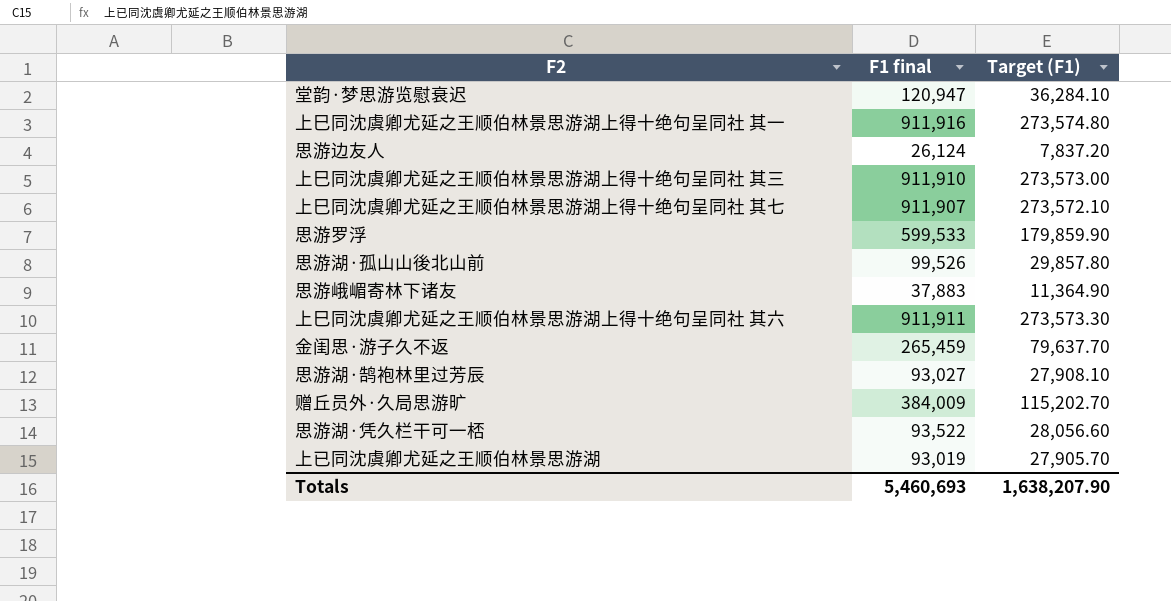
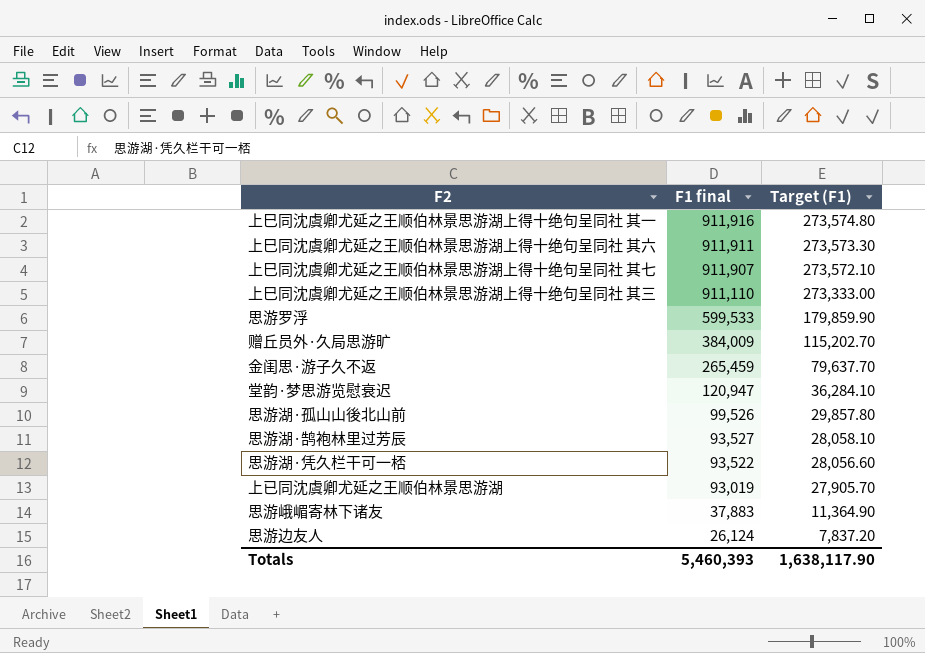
row order: none -> F1 final descending
上巳同沈虞卿尤延之王顺伯林景思游湖上得十绝句呈同社 其三 | F1 final: 911,910 -> 911,110
上巳同沈虞卿尤延之王顺伯林景思游湖上得十绝句呈同社 其三 | Target (F1): 273,573.00 -> 273,333.00
思游湖·鹄袍林里过芳辰 | F1 final: 93,027 -> 93,527
思游湖·鹄袍林里过芳辰 | Target (F1): 27,908.10 -> 28,058.10
Totals | F1 final: 5,460,693 -> 5,460,393
Totals | Target (F1): 1,638,207.90 -> 1,638,117.90

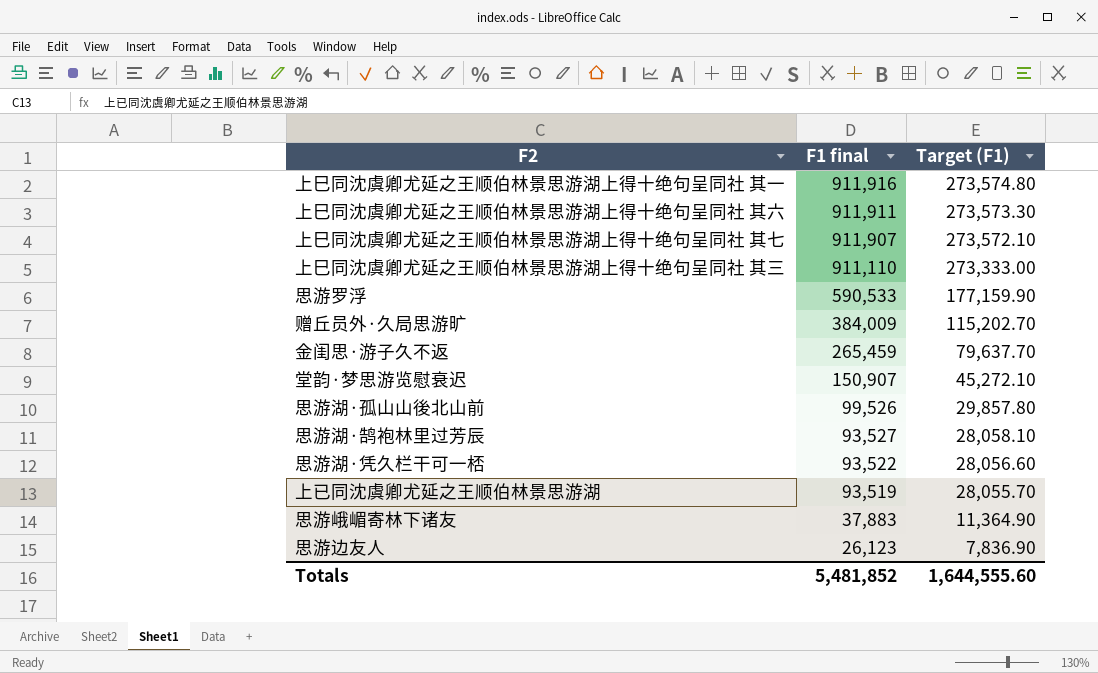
思游罗浮 | F1 final: 599,533 -> 590,533
思游罗浮 | Target (F1): 179,859.90 -> 177,159.90
堂韵·梦思游览慰衰迟 | F1 final: 120,947 -> 150,907
堂韵·梦思游览慰衰迟 | Target (F1): 36,284.10 -> 45,272.10
上已同沈虞卿尤延之王顺伯林景思游湖 | F1 final: 93,019 -> 93,519
上已同沈虞卿尤延之王顺伯林景思游湖 | Target (F1): 27,905.70 -> 28,055.70
思游边友人 | F1 final: 26,124 -> 26,123
思游边友人 | Target (F1): 7,837.20 -> 7,836.90
Totals | F1 final: 5,460,393 -> 5,481,852
Totals | Target (F1): 1,638,117.90 -> 1,644,555.60

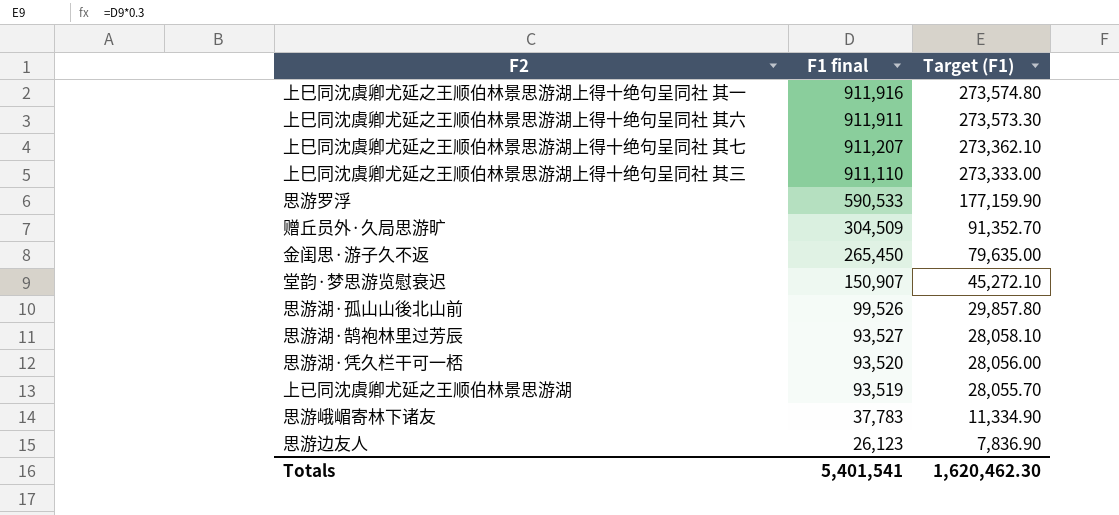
上巳同沈虞卿尤延之王顺伯林景思游湖上得十绝句呈同社 其七 | F1 final: 911,907 -> 911,207
上巳同沈虞卿尤延之王顺伯林景思游湖上得十绝句呈同社 其七 | Target (F1): 273,572.10 -> 273,362.10
赠丘员外·久局思游旷 | F1 final: 384,009 -> 304,509
赠丘员外·久局思游旷 | Target (F1): 115,202.70 -> 91,352.70
金闺思·游子久不返 | F1 final: 265,459 -> 265,450
金闺思·游子久不返 | Target (F1): 79,637.70 -> 79,635.00
思游湖·凭久栏干可一桮 | F1 final: 93,522 -> 93,520
思游湖·凭久栏干可一桮 | Target (F1): 28,056.60 -> 28,056.00
思游峨嵋寄林下诸友 | F1 final: 37,883 -> 37,783
思游峨嵋寄林下诸友 | Target (F1): 11,364.90 -> 11,334.90
Totals | F1 final: 5,481,852 -> 5,401,541
Totals | Target (F1): 1,644,555.60 -> 1,620,462.30

